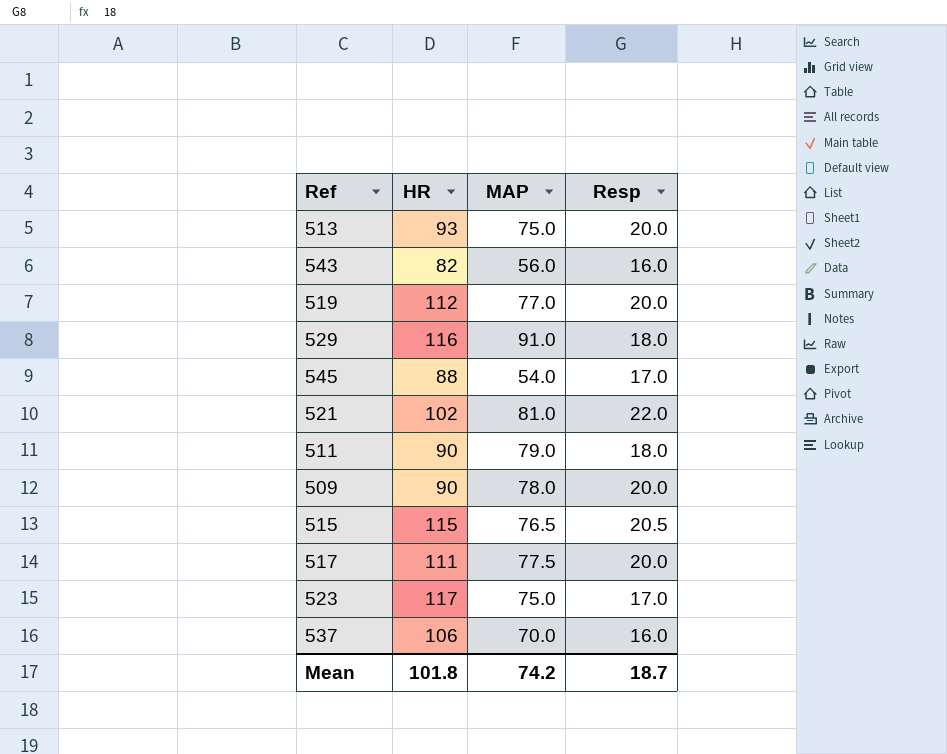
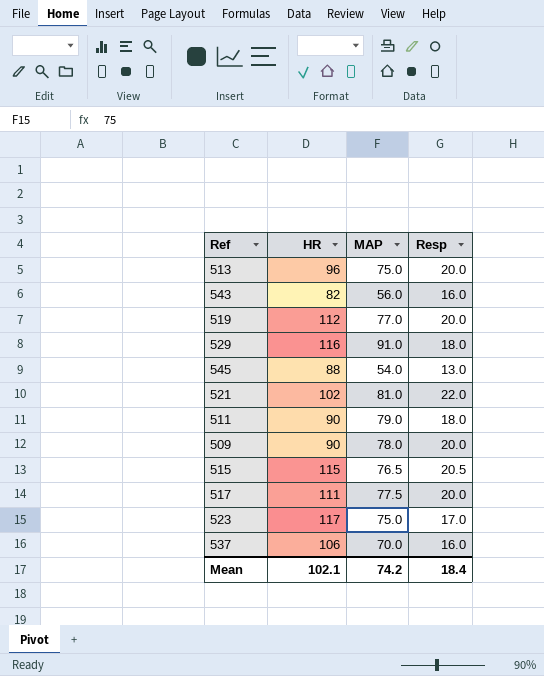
513 | HR: 93 -> 96
545 | Resp: 17.0 -> 13.0
Mean | HR: 101.8 -> 102.1
Mean | Resp: 18.7 -> 18.4

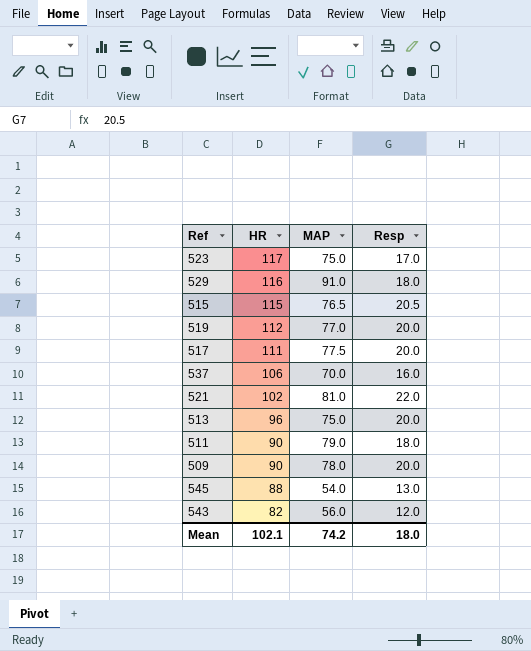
row order: none -> HR descending
543 | Resp: 16.0 -> 12.0
Mean | Resp: 18.4 -> 18.0

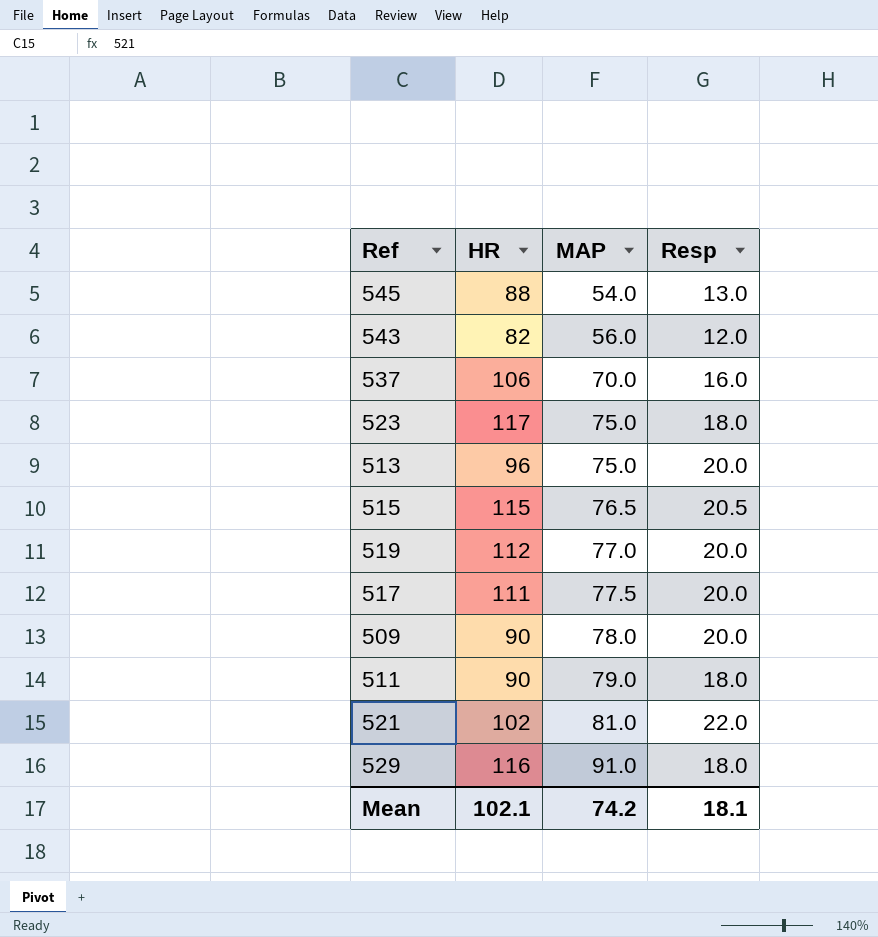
row order: HR descending -> MAP ascending
523 | Resp: 17.0 -> 18.0
Mean | Resp: 18.0 -> 18.1

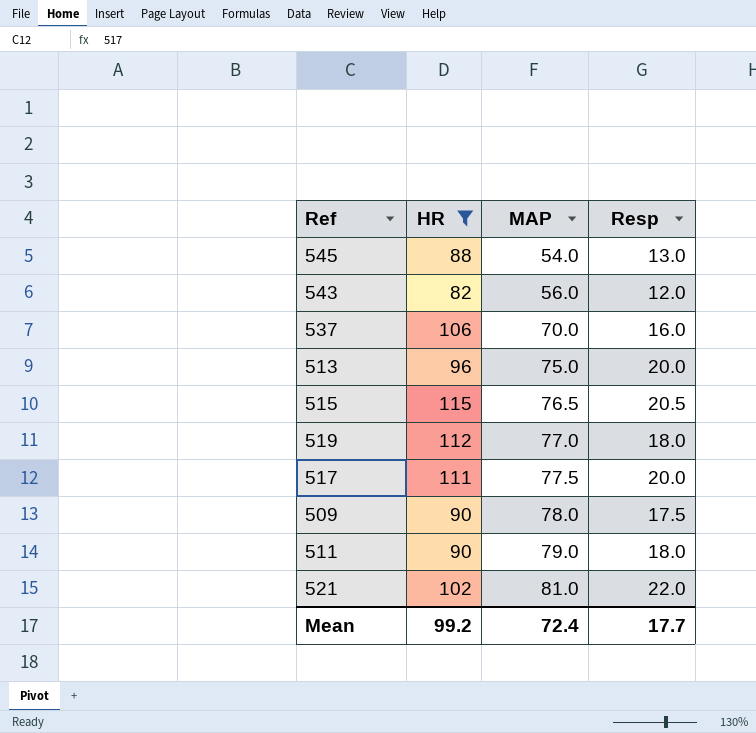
filter: none -> HR <= 115
519 | Resp: 20.0 -> 18.0
509 | Resp: 20.0 -> 17.5
Mean | HR: 102.1 -> 99.2
Mean | MAP: 74.2 -> 72.4
Mean | Resp: 18.1 -> 17.7

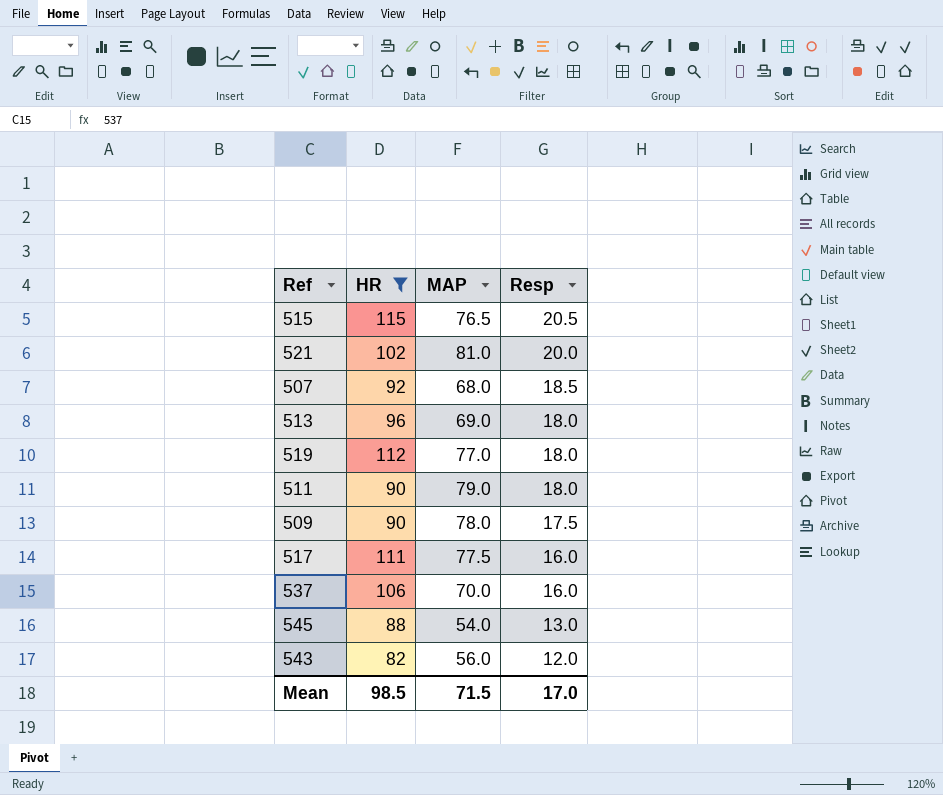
row order: MAP ascending -> Resp descending
521 | Resp: 22.0 -> 20.0
row 507: none -> 92 | 68.0 | 18.5
513 | MAP: 75.0 -> 69.0
513 | Resp: 20.0 -> 18.0
517 | Resp: 20.0 -> 16.0
Mean | HR: 99.2 -> 98.5
Mean | MAP: 72.4 -> 71.5
Mean | Resp: 17.7 -> 17.0

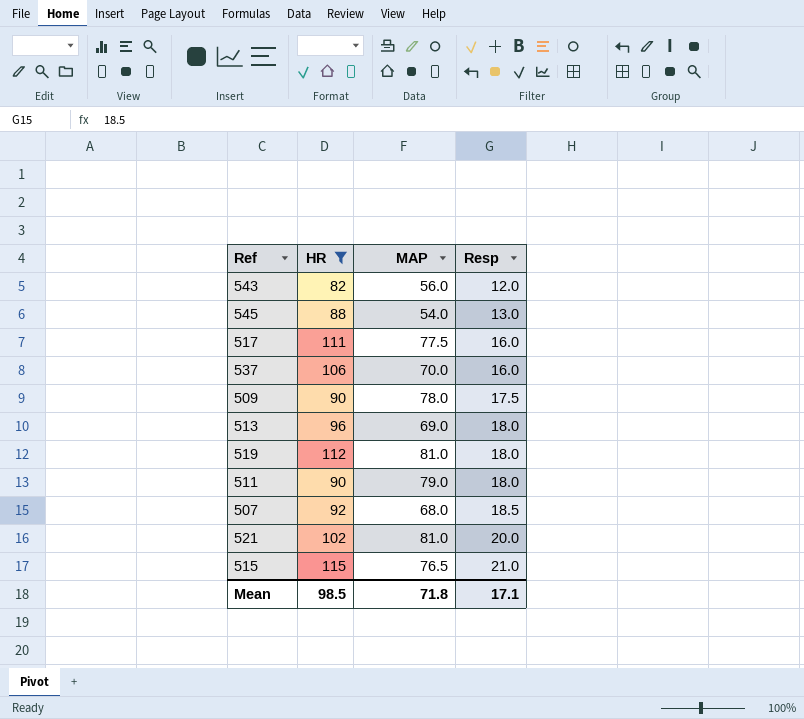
row order: Resp descending -> Resp ascending
519 | MAP: 77.0 -> 81.0
515 | Resp: 20.5 -> 21.0
Mean | MAP: 71.5 -> 71.8
Mean | Resp: 17.0 -> 17.1

